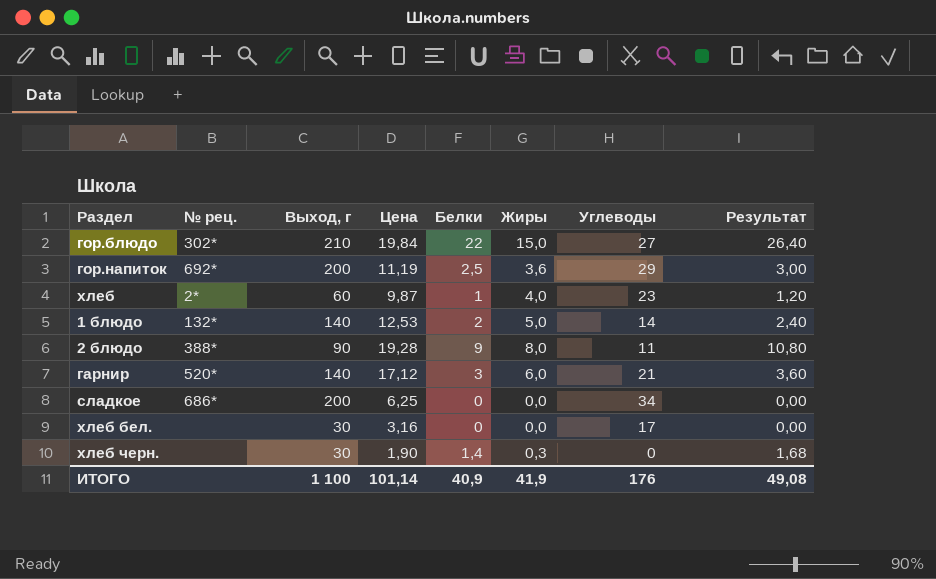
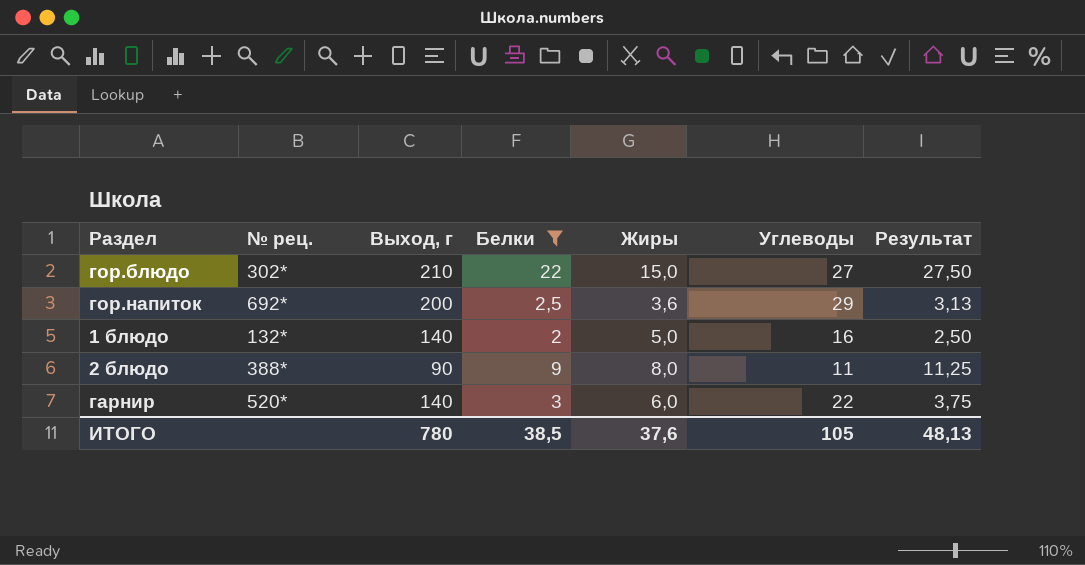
filter: none -> Белки >= 2
column Цена | position: 4 -> none
column Результат | formula: [Белки] * 1,2 -> [Белки] * 1,25
1 блюдо | Углеводы: 14 -> 16
гарнир | Углеводы: 21 -> 22
ИТОГО | Выход, г: 1 100 -> 780
ИТОГО | Белки: 40,9 -> 38,5
ИТОГО | Жиры: 41,9 -> 37,6
ИТОГО | Углеводы: 176 -> 105
ИТОГО | Результат: 49,08 -> 48,13

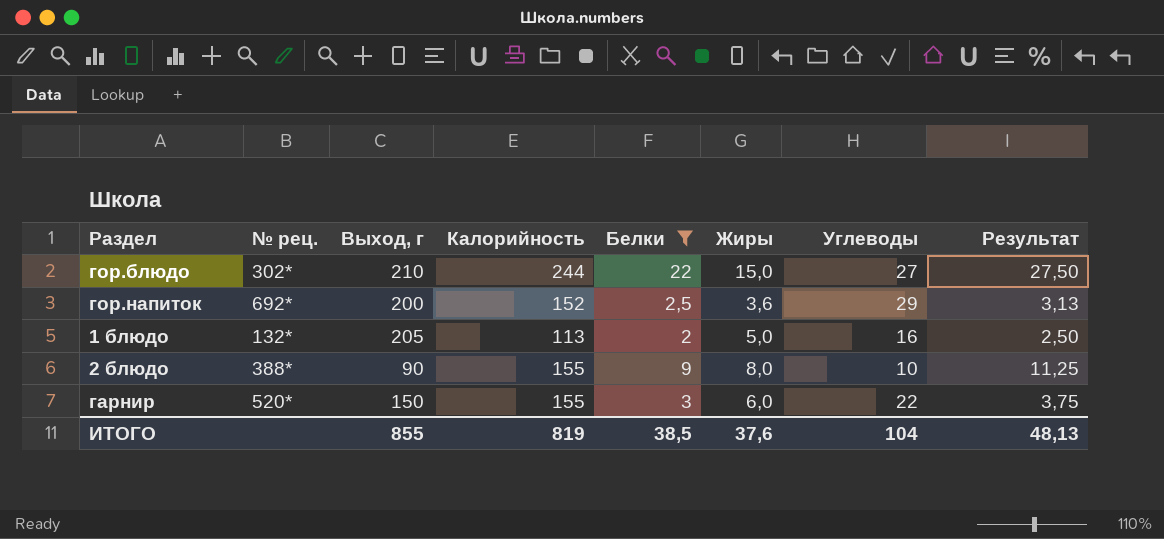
column Калорийность | position: none -> 4
1 блюдо | Выход, г: 140 -> 205
2 блюдо | Углеводы: 11 -> 10
гарнир | Выход, г: 140 -> 150
ИТОГО | Выход, г: 780 -> 855
ИТОГО | Углеводы: 105 -> 104

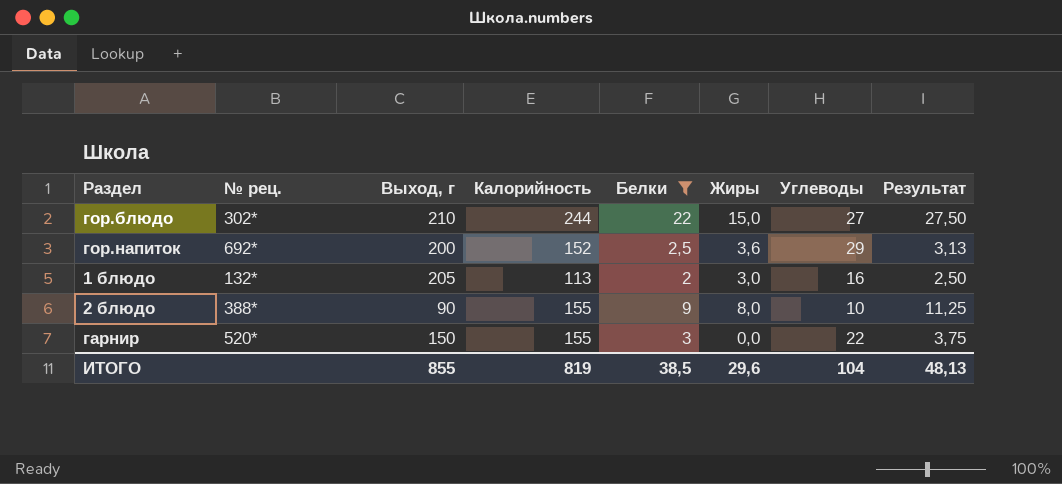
1 блюдо | Жиры: 5,0 -> 3,0
гарнир | Жиры: 6,0 -> 0,0
ИТОГО | Жиры: 37,6 -> 29,6

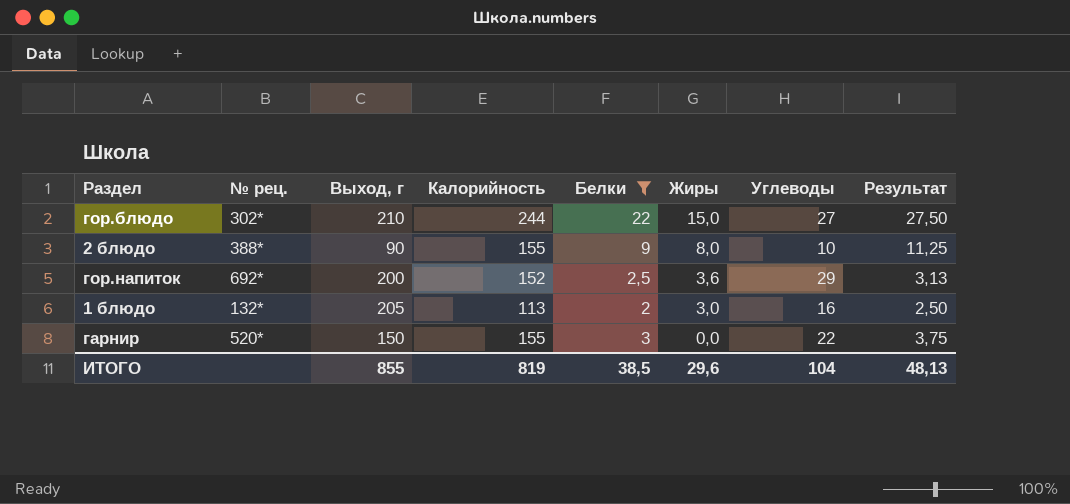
row order: none -> Жиры descending

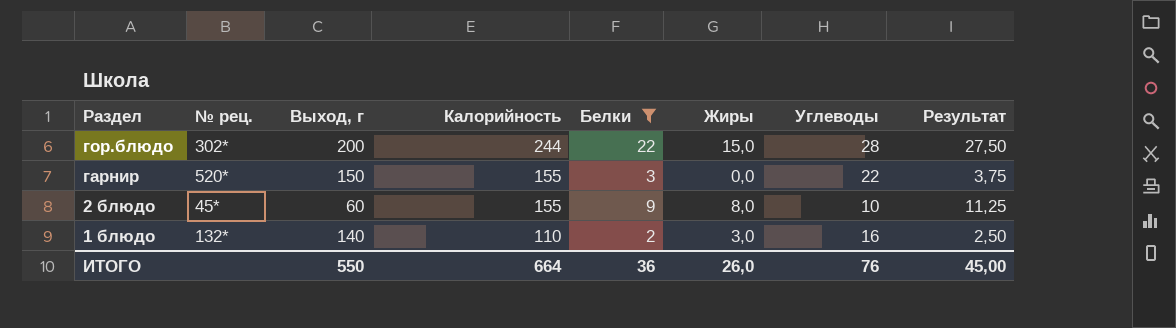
row order: Жиры descending -> Раздел descending
row гор.напиток: 692* | 200 | 152 | 2,5 | 3,6 | 29 | 3,13 -> none
гор.блюдо | Выход, г: 210 -> 200
гор.блюдо | Углеводы: 27 -> 28
2 блюдо | № рец.: 388* -> 45*
2 блюдо | Выход, г: 90 -> 60
1 блюдо | Выход, г: 205 -> 140
1 блюдо | Калорийность: 113 -> 110
ИТОГО | Выход, г: 855 -> 550
ИТОГО | Калорийность: 819 -> 664
ИТОГО | Белки: 38,5 -> 36
ИТОГО | Жиры: 29,6 -> 26,0
ИТОГО | Углеводы: 104 -> 76
ИТОГО | Результат: 48,13 -> 45,00

